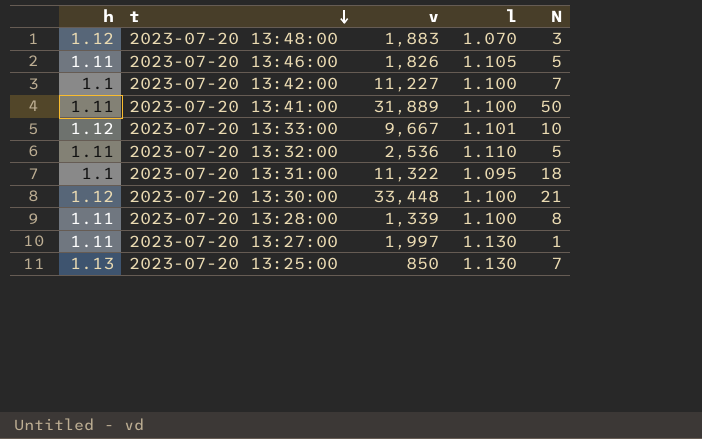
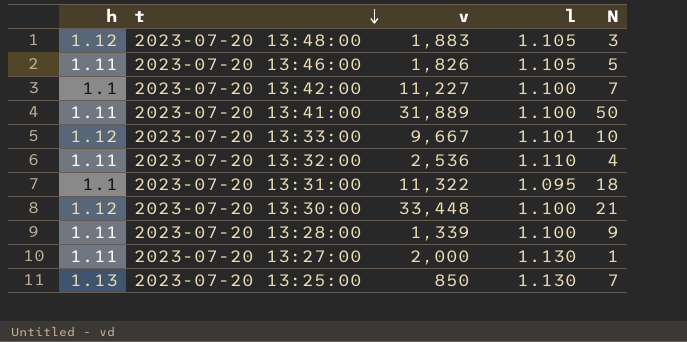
2023-07-20 13:48:00 | l: 1.070 -> 1.105
2023-07-20 13:32:00 | N: 5 -> 4
2023-07-20 13:28:00 | N: 8 -> 9
2023-07-20 13:27:00 | v: 1,997 -> 2,000

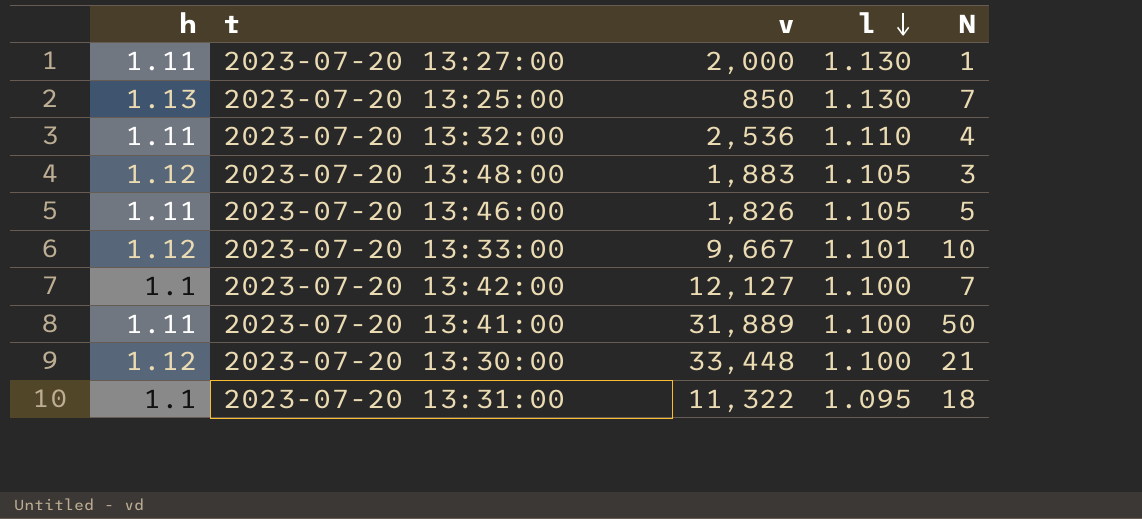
row order: t descending -> l descending
row 2023-07-20 13:28:00: 1.11 | 1,339 | 1.100 | 9 -> none
2023-07-20 13:42:00 | v: 11,227 -> 12,127

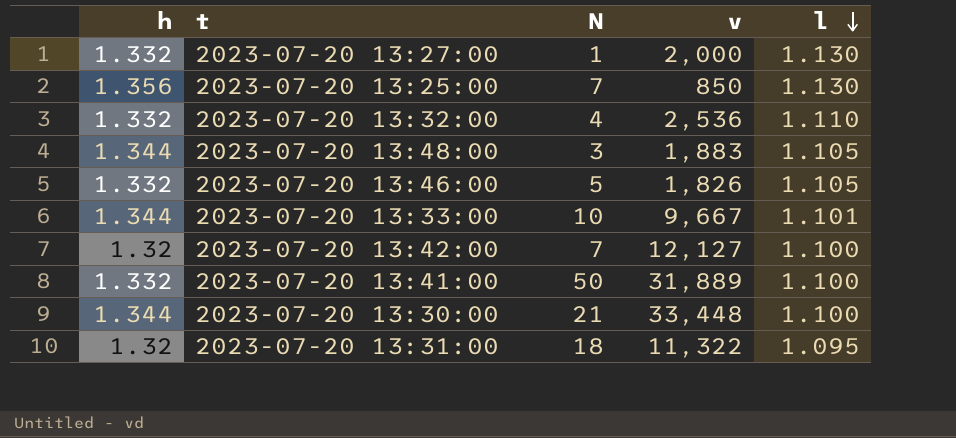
column N | position: 5 -> 3
2023-07-20 13:27:00 | h: 1.11 -> 1.332
2023-07-20 13:25:00 | h: 1.13 -> 1.356
2023-07-20 13:32:00 | h: 1.11 -> 1.332
2023-07-20 13:48:00 | h: 1.12 -> 1.344
2023-07-20 13:46:00 | h: 1.11 -> 1.332
2023-07-20 13:33:00 | h: 1.12 -> 1.344
2023-07-20 13:42:00 | h: 1.1 -> 1.32
2023-07-20 13:41:00 | h: 1.11 -> 1.332
2023-07-20 13:30:00 | h: 1.12 -> 1.344
2023-07-20 13:31:00 | h: 1.1 -> 1.32

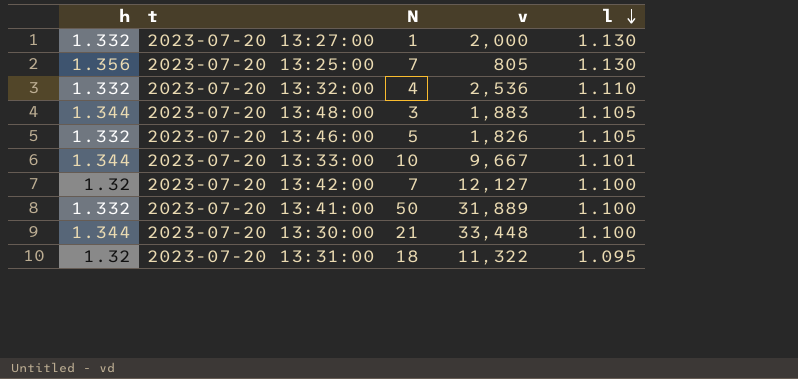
2023-07-20 13:25:00 | v: 850 -> 805

